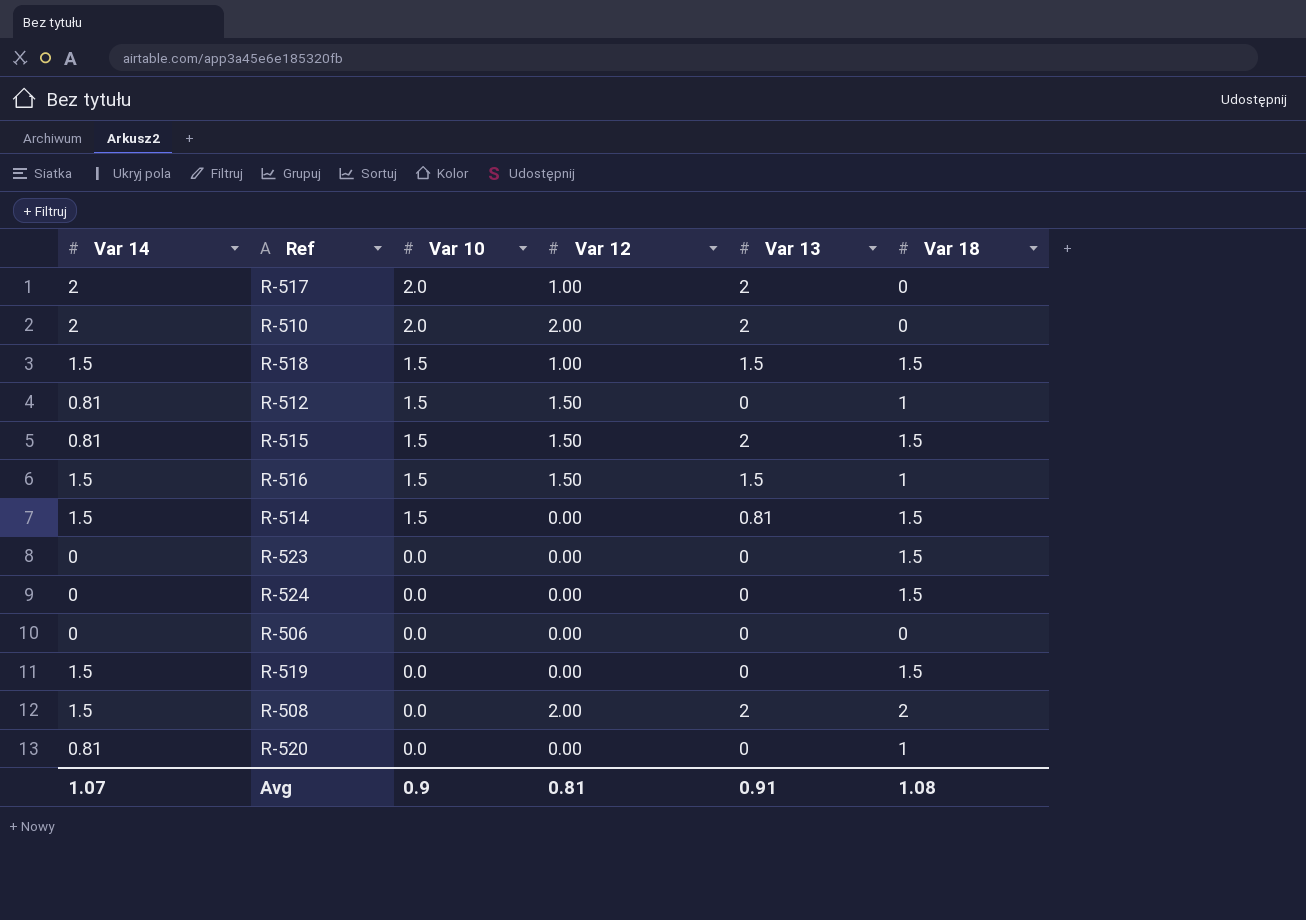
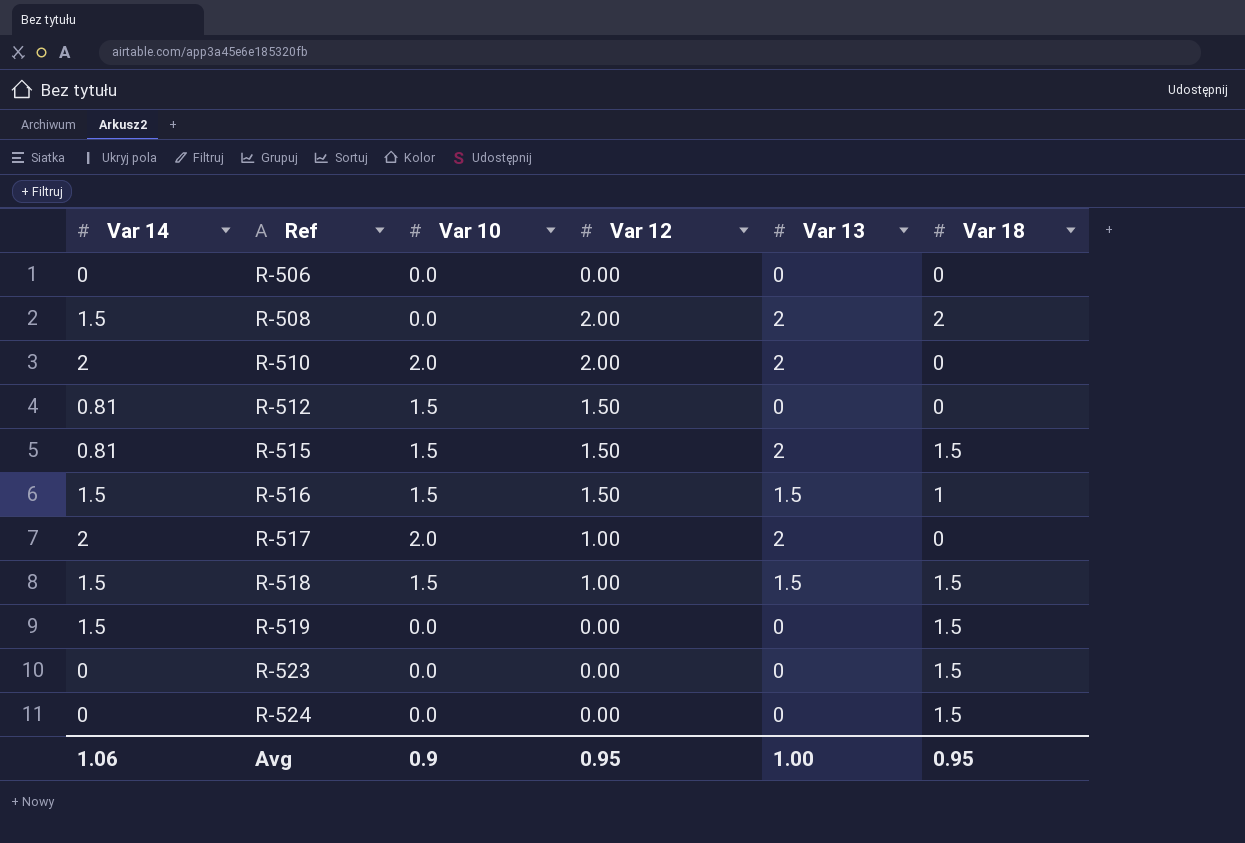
row order: Var 10 descending -> Ref ascending
row R-514: 1.5 | 1.5 | 0.00 | 0.81 | 1.5 -> none
row R-520: 0.81 | 0.0 | 0.00 | 0 | 1 -> none
R-512 | Var 18: 1 -> 0
Avg | Var 14: 1.07 -> 1.06
Avg | Var 12: 0.81 -> 0.95
Avg | Var 13: 0.91 -> 1.00
Avg | Var 18: 1.08 -> 0.95

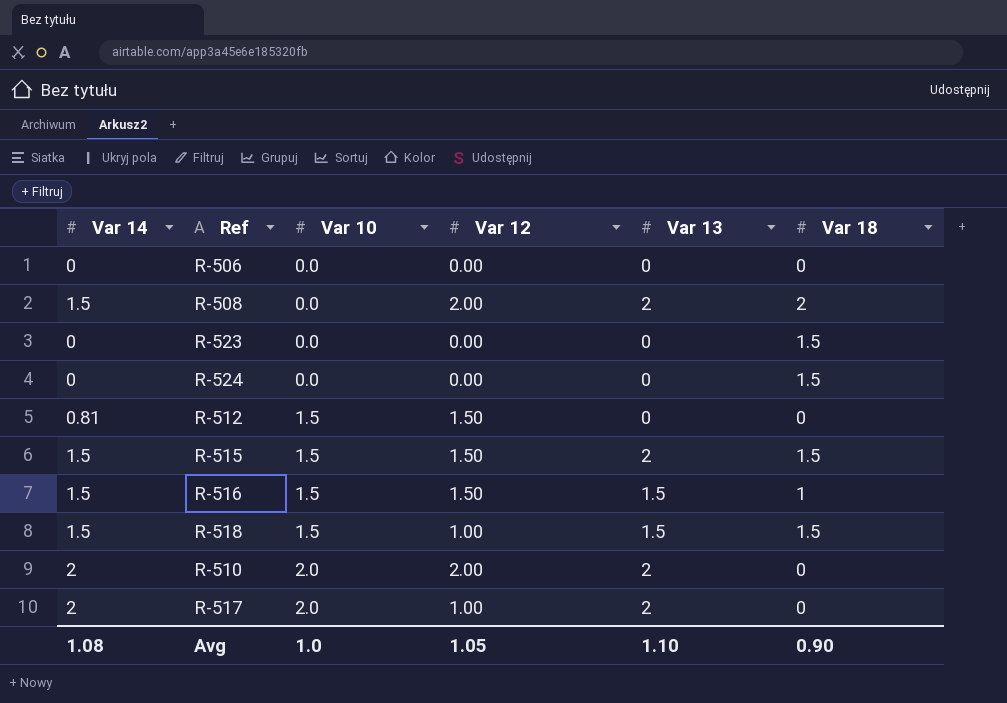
row order: Ref ascending -> Var 10 ascending
row R-519: 1.5 | 0.0 | 0.00 | 0 | 1.5 -> none
R-515 | Var 14: 0.81 -> 1.5
Avg | Var 14: 1.06 -> 1.08
Avg | Var 10: 0.9 -> 1.0
Avg | Var 12: 0.95 -> 1.05
Avg | Var 13: 1.00 -> 1.10
Avg | Var 18: 0.95 -> 0.90

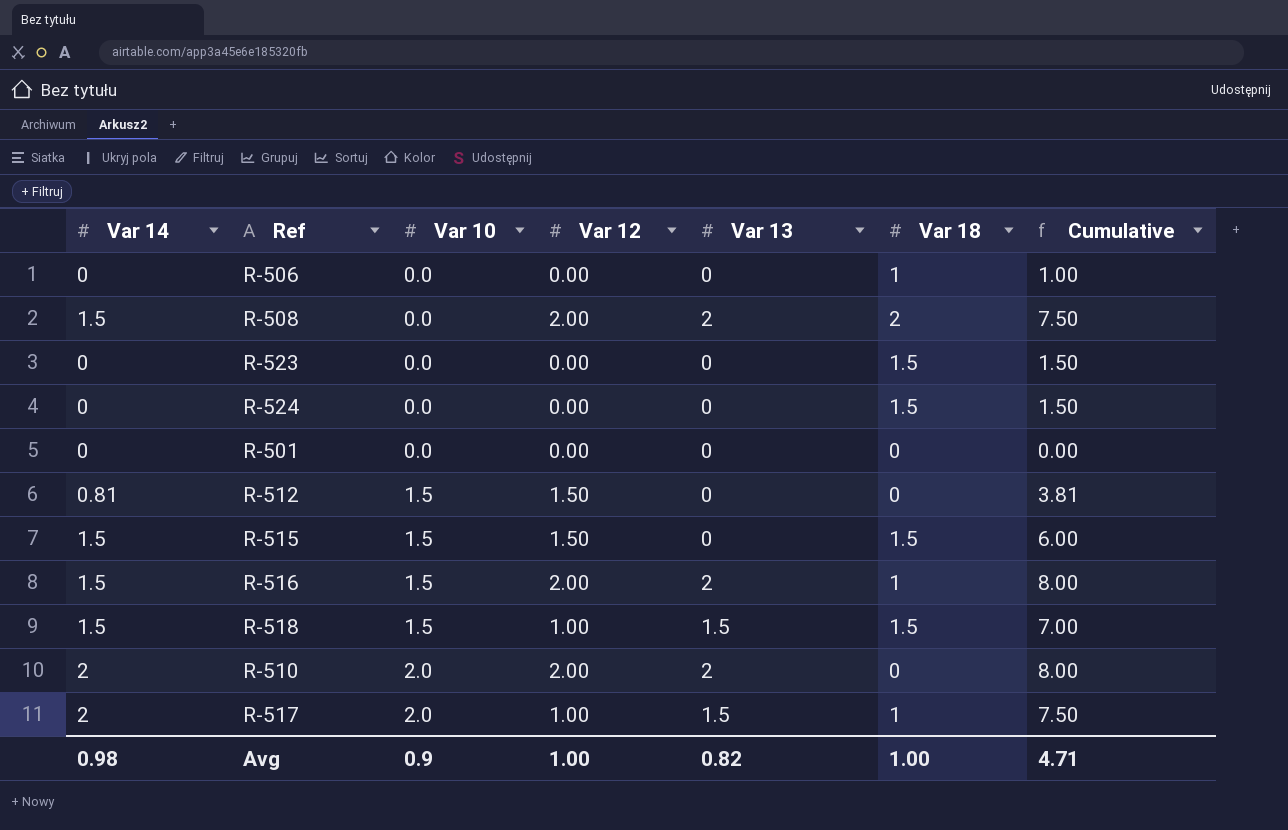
column Cumulative | formula: none -> [Var 14] + [Var 10] + [Var 12] + [Var 13] + [Var 18]
R-506 | Var 18: 0 -> 1
row R-501: none -> 0 | 0.0 | 0.00 | 0 | 0 | 0.00
R-515 | Var 13: 2 -> 0
R-516 | Var 12: 1.50 -> 2.00
R-516 | Var 13: 1.5 -> 2
R-517 | Var 13: 2 -> 1.5
R-517 | Var 18: 0 -> 1
Avg | Var 14: 1.08 -> 0.98
Avg | Var 10: 1.0 -> 0.9
Avg | Var 12: 1.05 -> 1.00
Avg | Var 13: 1.10 -> 0.82
Avg | Var 18: 0.90 -> 1.00

